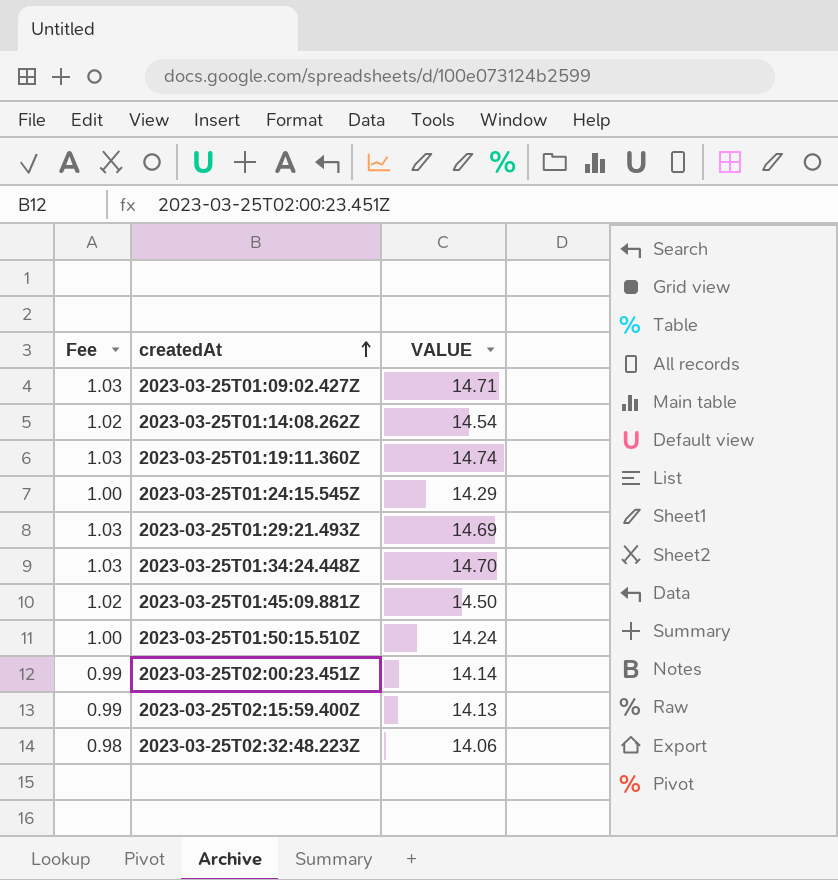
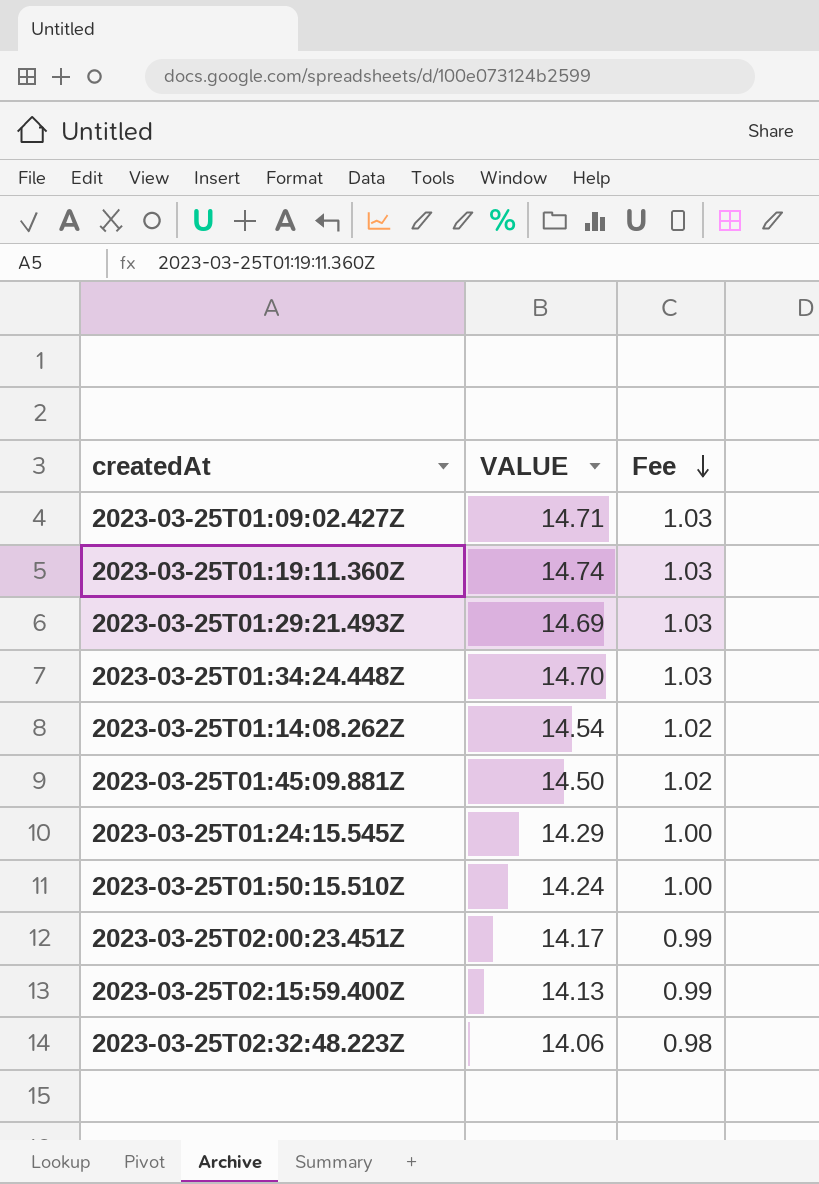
row order: createdAt ascending -> Fee descending
column Fee | position: 1 -> 3
2023-03-25T02:00:23.451Z | VALUE: 14.14 -> 14.17

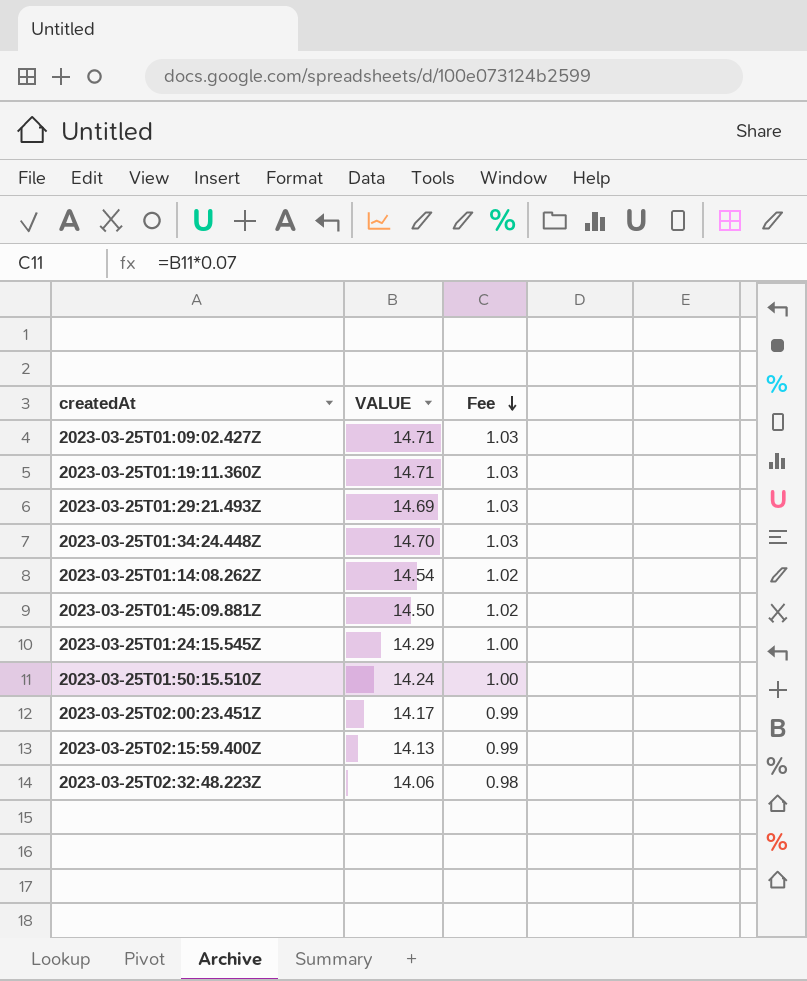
2023-03-25T01:19:11.360Z | VALUE: 14.74 -> 14.71

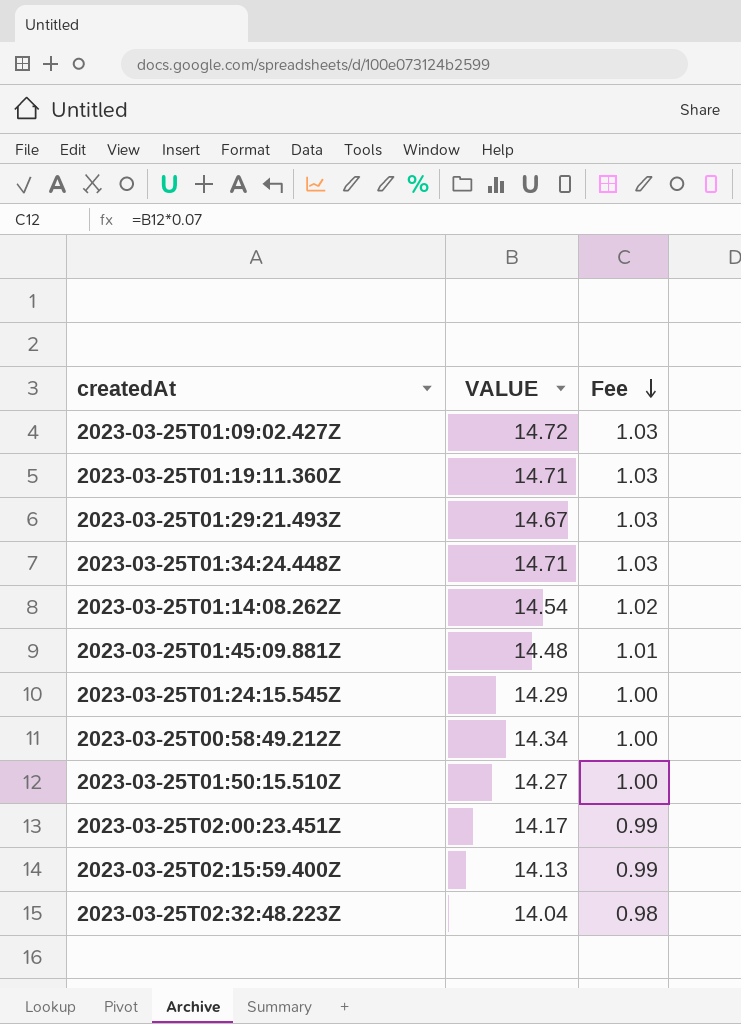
2023-03-25T01:09:02.427Z | VALUE: 14.71 -> 14.72
2023-03-25T01:29:21.493Z | VALUE: 14.69 -> 14.67
2023-03-25T01:34:24.448Z | VALUE: 14.70 -> 14.71
2023-03-25T01:45:09.881Z | VALUE: 14.50 -> 14.48
2023-03-25T01:45:09.881Z | Fee: 1.02 -> 1.01
row 2023-03-25T00:58:49.212Z: none -> 14.34 | 1.00
2023-03-25T01:50:15.510Z | VALUE: 14.24 -> 14.27
2023-03-25T02:32:48.223Z | VALUE: 14.06 -> 14.04

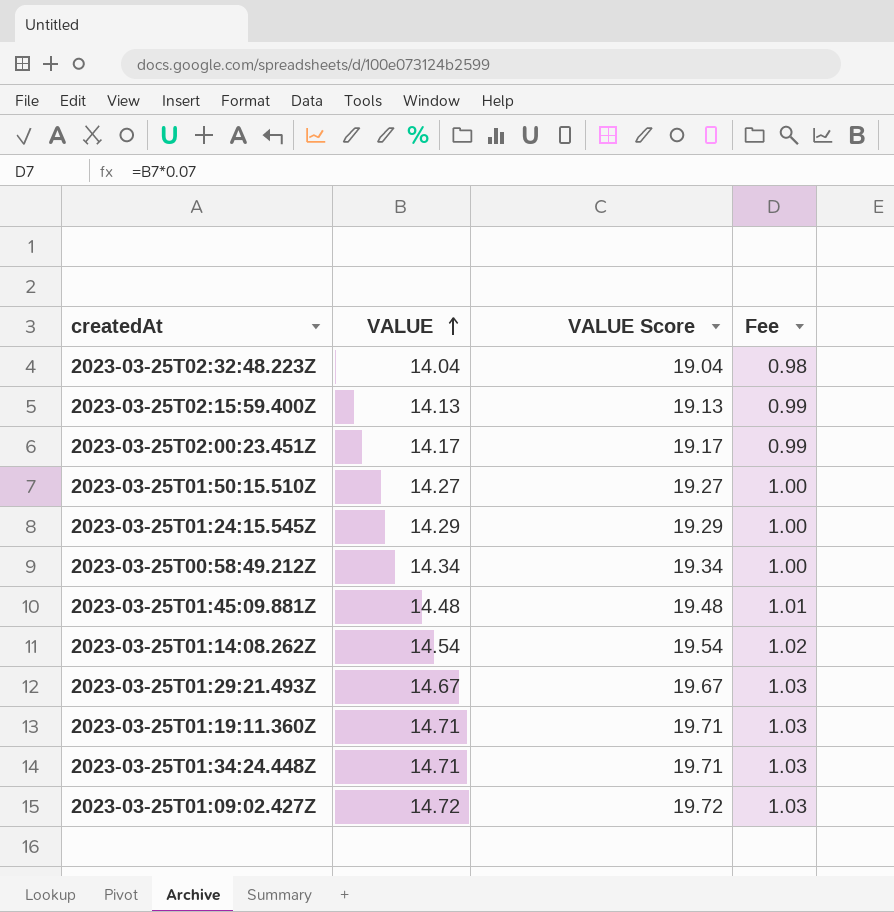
row order: Fee descending -> VALUE ascending
column VALUE Score | formula: none -> [VALUE] + 5

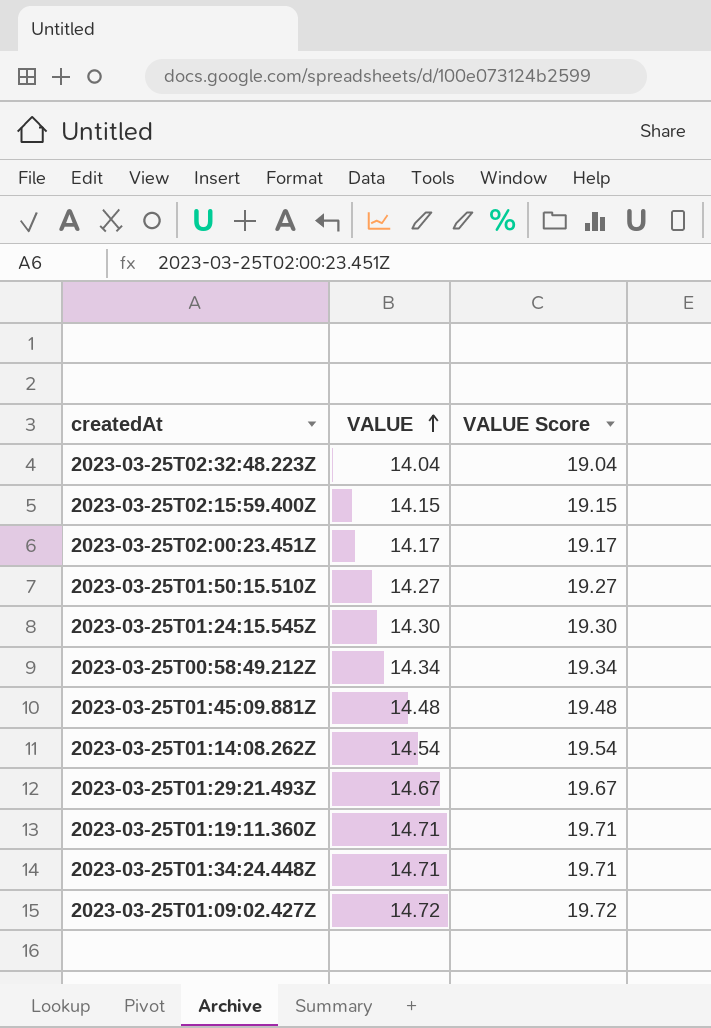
column Fee | formula: [VALUE] * 0.07 -> none
2023-03-25T02:15:59.400Z | VALUE: 14.13 -> 14.15
2023-03-25T02:15:59.400Z | VALUE Score: 19.13 -> 19.15
2023-03-25T01:24:15.545Z | VALUE: 14.29 -> 14.30
2023-03-25T01:24:15.545Z | VALUE Score: 19.29 -> 19.30

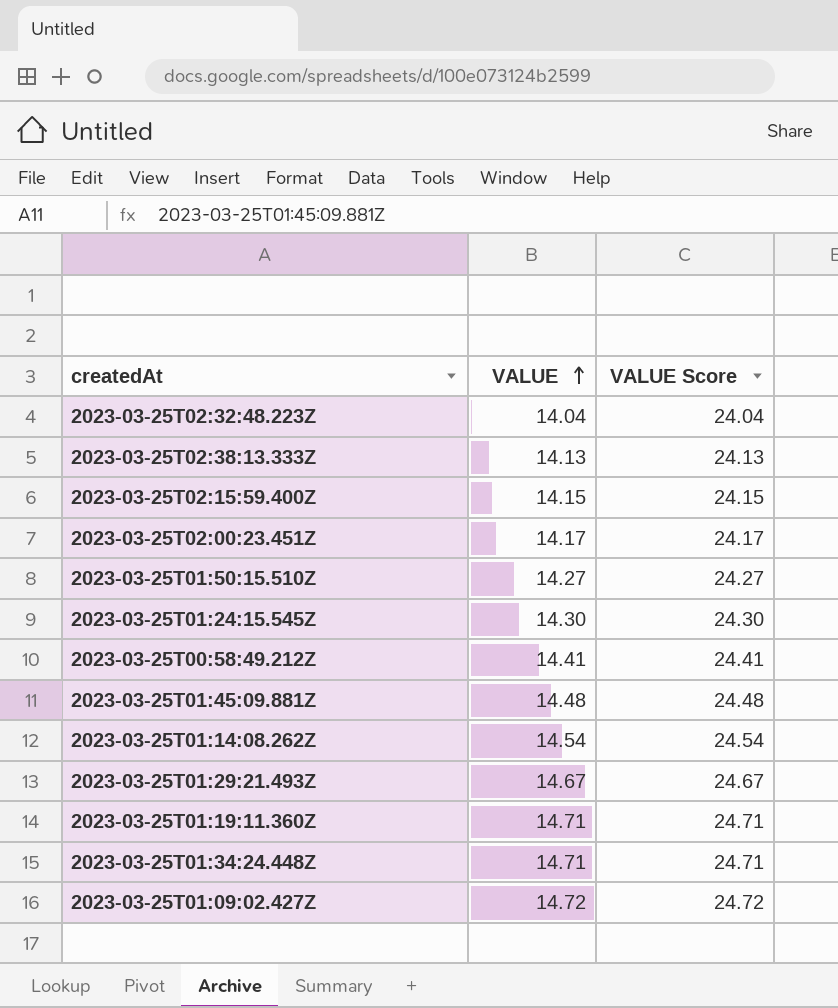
column VALUE Score | formula: [VALUE] + 5 -> [VALUE] + 10
row 2023-03-25T02:38:13.333Z: none -> 14.13 | 24.13
2023-03-25T00:58:49.212Z | VALUE: 14.34 -> 14.41

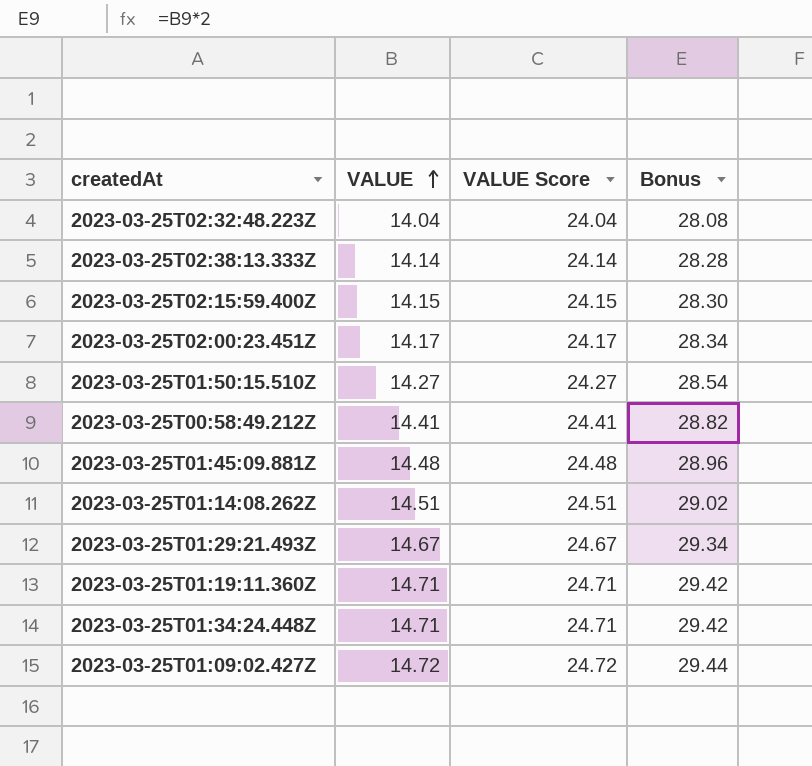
column Bonus | formula: none -> [VALUE] * 2
row 2023-03-25T01:24:15.545Z: 14.30 | 24.30 -> none
2023-03-25T02:38:13.333Z | VALUE: 14.13 -> 14.14
2023-03-25T02:38:13.333Z | VALUE Score: 24.13 -> 24.14
2023-03-25T01:14:08.262Z | VALUE: 14.54 -> 14.51
2023-03-25T01:14:08.262Z | VALUE Score: 24.54 -> 24.51

